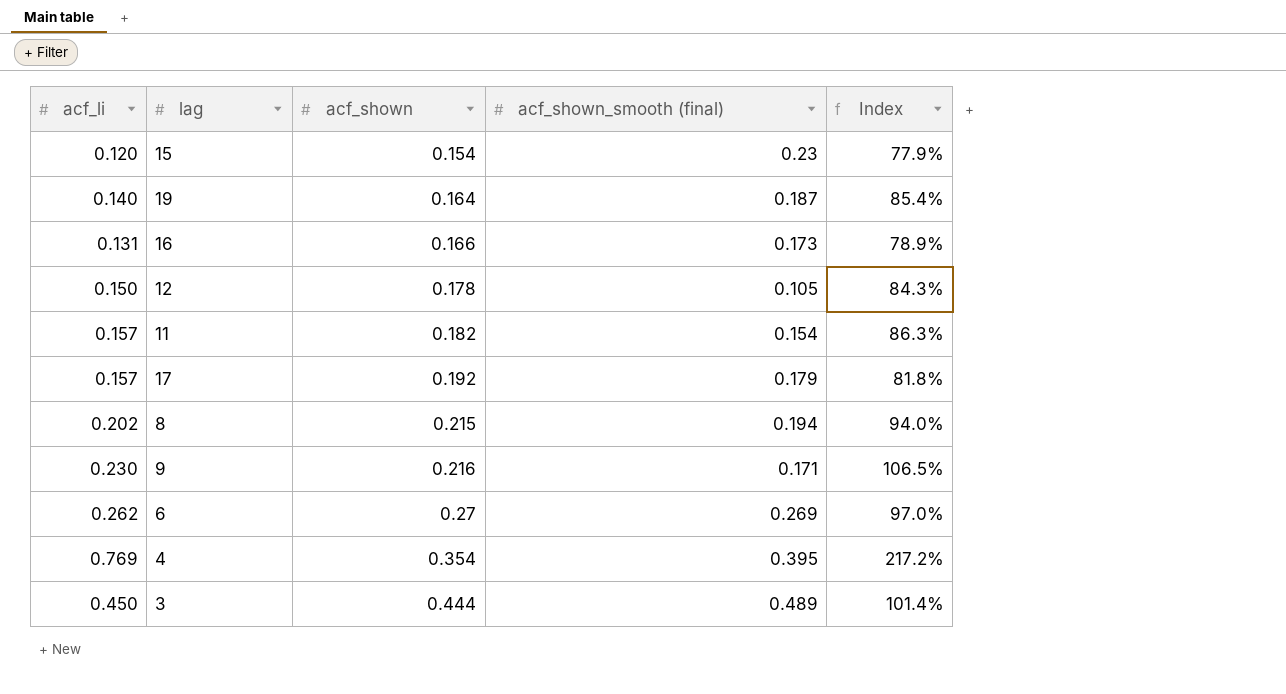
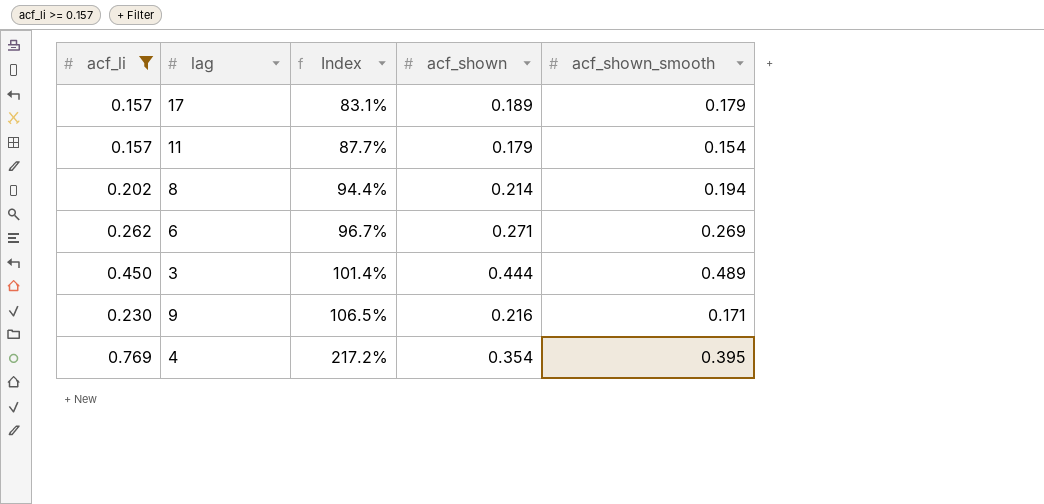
filter: none -> acf_li >= 0.157
row order: acf_shown ascending -> Index ascending
column Index | position: 5 -> 3
column name: acf_shown_smooth (final) -> acf_shown_smooth
17 | Index: 81.8% -> 83.1%
17 | acf_shown: 0.192 -> 0.189
11 | Index: 86.3% -> 87.7%
11 | acf_shown: 0.182 -> 0.179
8 | Index: 94.0% -> 94.4%
8 | acf_shown: 0.215 -> 0.214
6 | Index: 97.0% -> 96.7%
6 | acf_shown: 0.27 -> 0.271

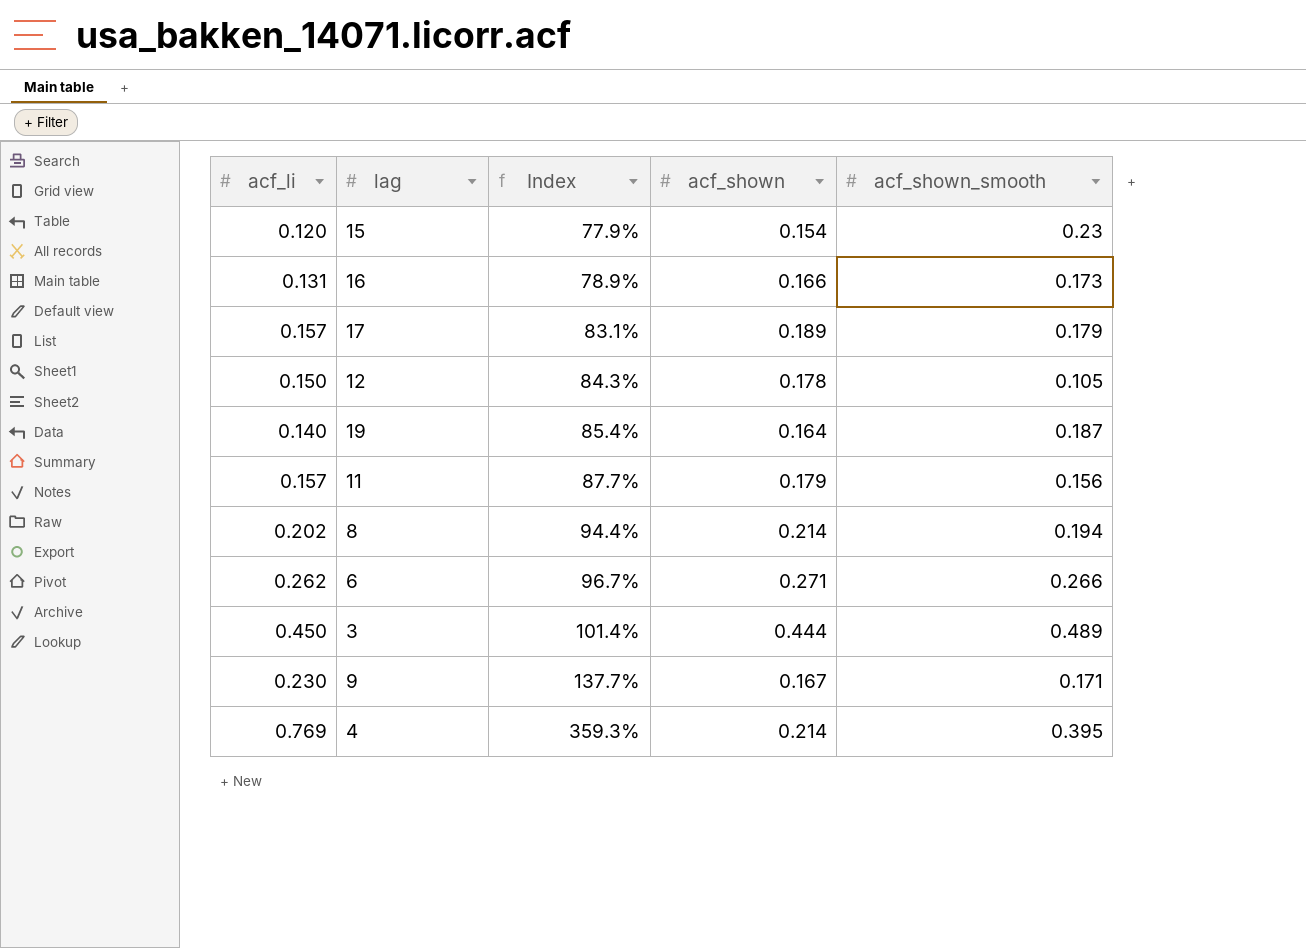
filter: acf_li >= 0.157 -> none
11 | acf_shown_smooth: 0.154 -> 0.156
6 | acf_shown_smooth: 0.269 -> 0.266
9 | Index: 106.5% -> 137.7%
9 | acf_shown: 0.216 -> 0.167
4 | Index: 217.2% -> 359.3%
4 | acf_shown: 0.354 -> 0.214

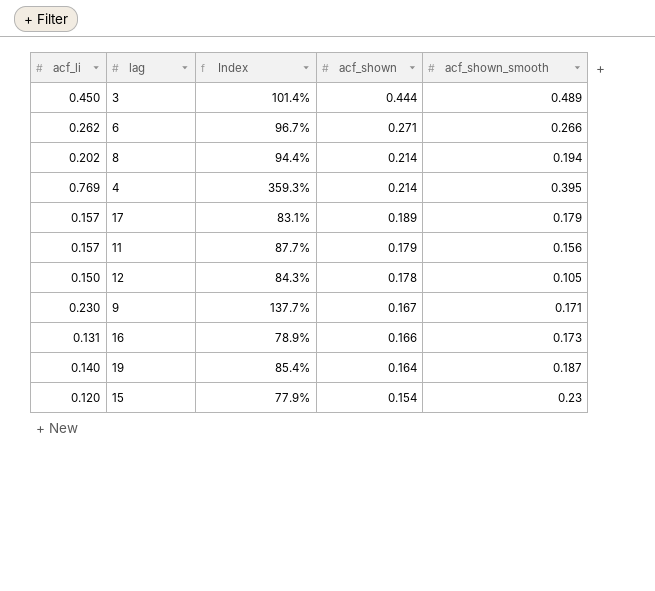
row order: Index ascending -> acf_shown descending

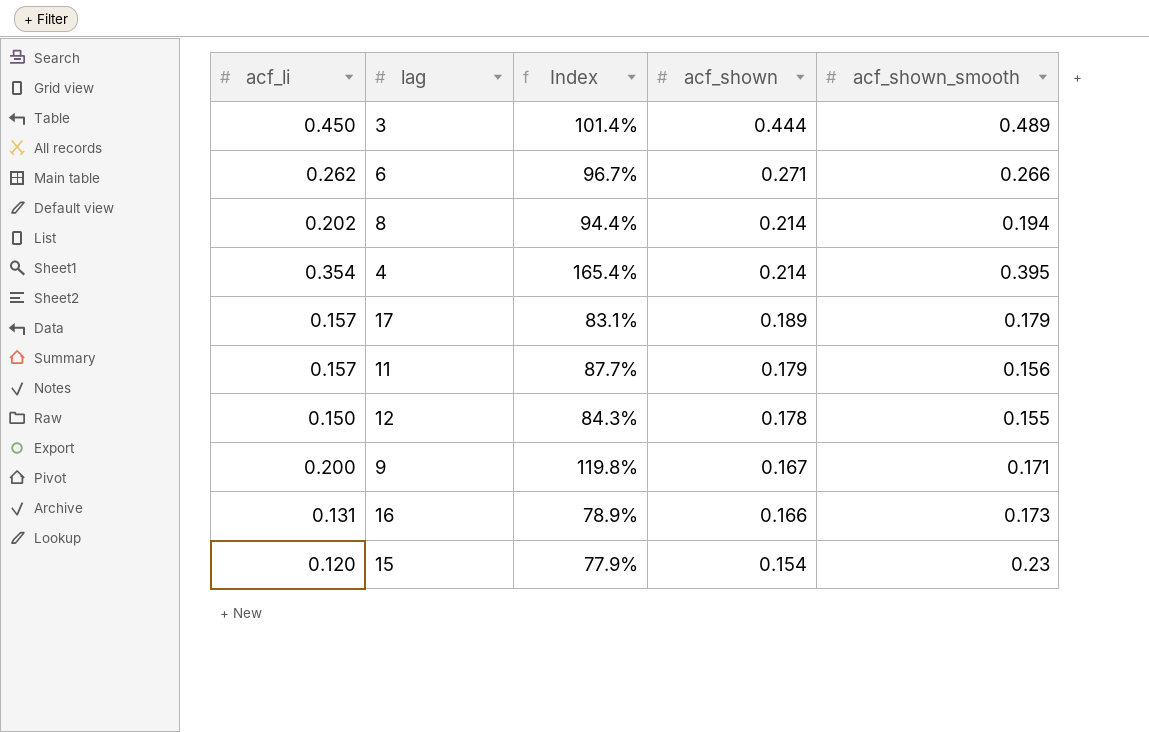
row 19: 0.140 | 85.4% | 0.164 | 0.187 -> none
4 | acf_li: 0.769 -> 0.354
4 | Index: 359.3% -> 165.4%
12 | acf_shown_smooth: 0.105 -> 0.155
9 | acf_li: 0.230 -> 0.200
9 | Index: 137.7% -> 119.8%

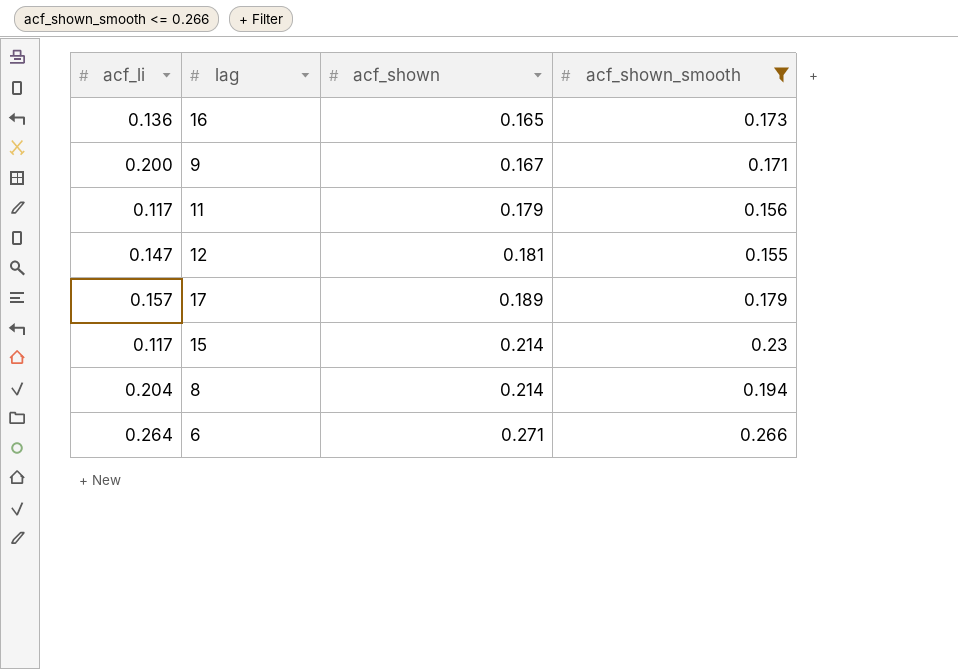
filter: none -> acf_shown_smooth <= 0.266
row order: acf_shown descending -> acf_shown ascending
column Index | formula: [acf_li] / [acf_shown] -> none
16 | acf_li: 0.131 -> 0.136
16 | acf_shown: 0.166 -> 0.165
11 | acf_li: 0.157 -> 0.117
12 | acf_li: 0.150 -> 0.147
12 | acf_shown: 0.178 -> 0.181
15 | acf_li: 0.120 -> 0.117
15 | acf_shown: 0.154 -> 0.214
8 | acf_li: 0.202 -> 0.204
6 | acf_li: 0.262 -> 0.264

